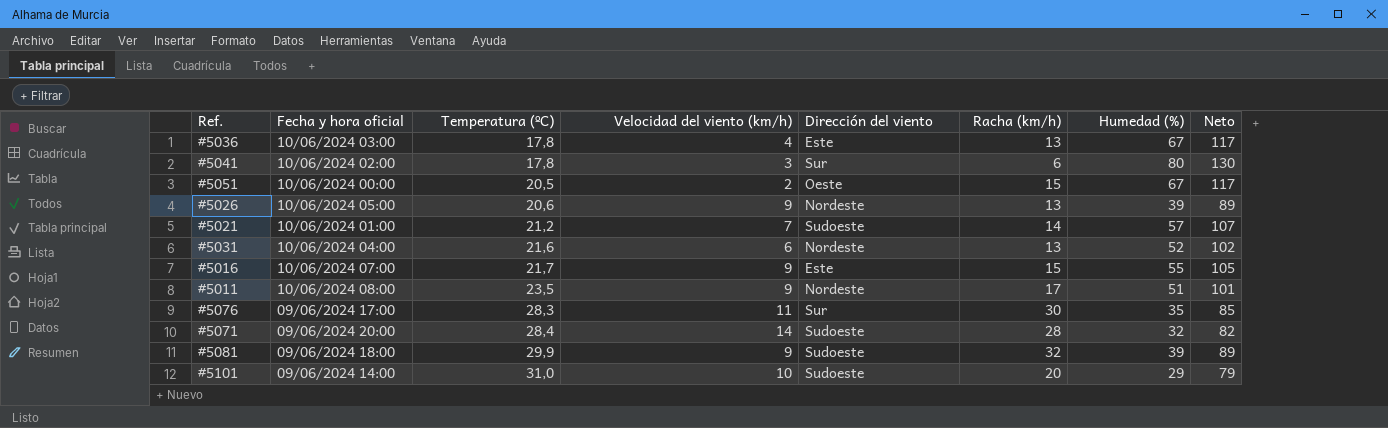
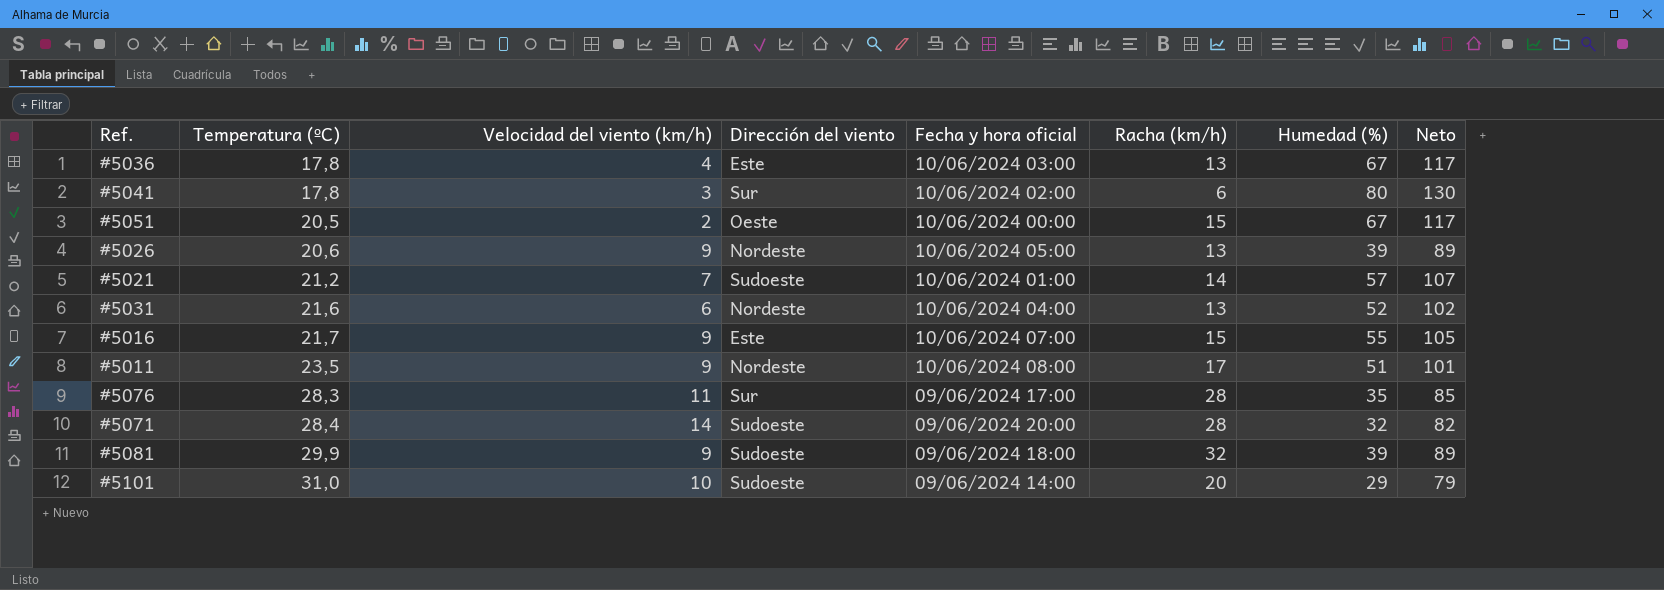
column Fecha y hora oficial | position: 2 -> 5
#5076 | Racha (km/h): 30 -> 28

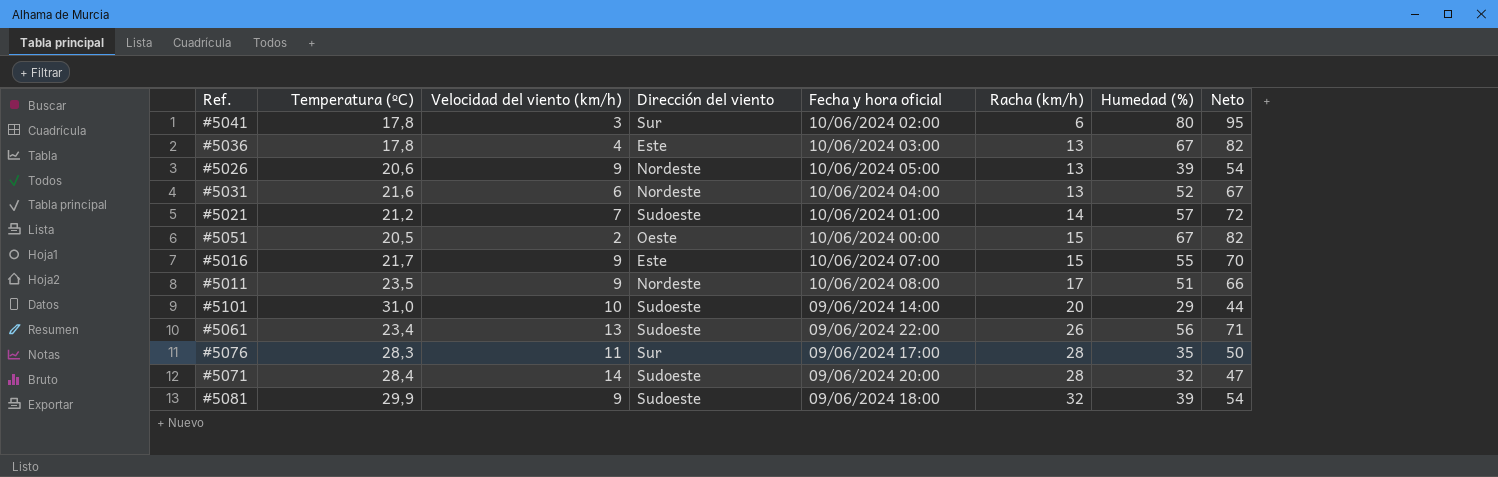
row order: Temperatura (ºC) ascending -> Racha (km/h) ascending
column Neto | formula: [Humedad (%)] + 50 -> [Humedad (%)] + 15
row #5061: none -> 23,4 | 13 | Sudoeste | 09/06/2024 22:00 | 26 | 56 | 71

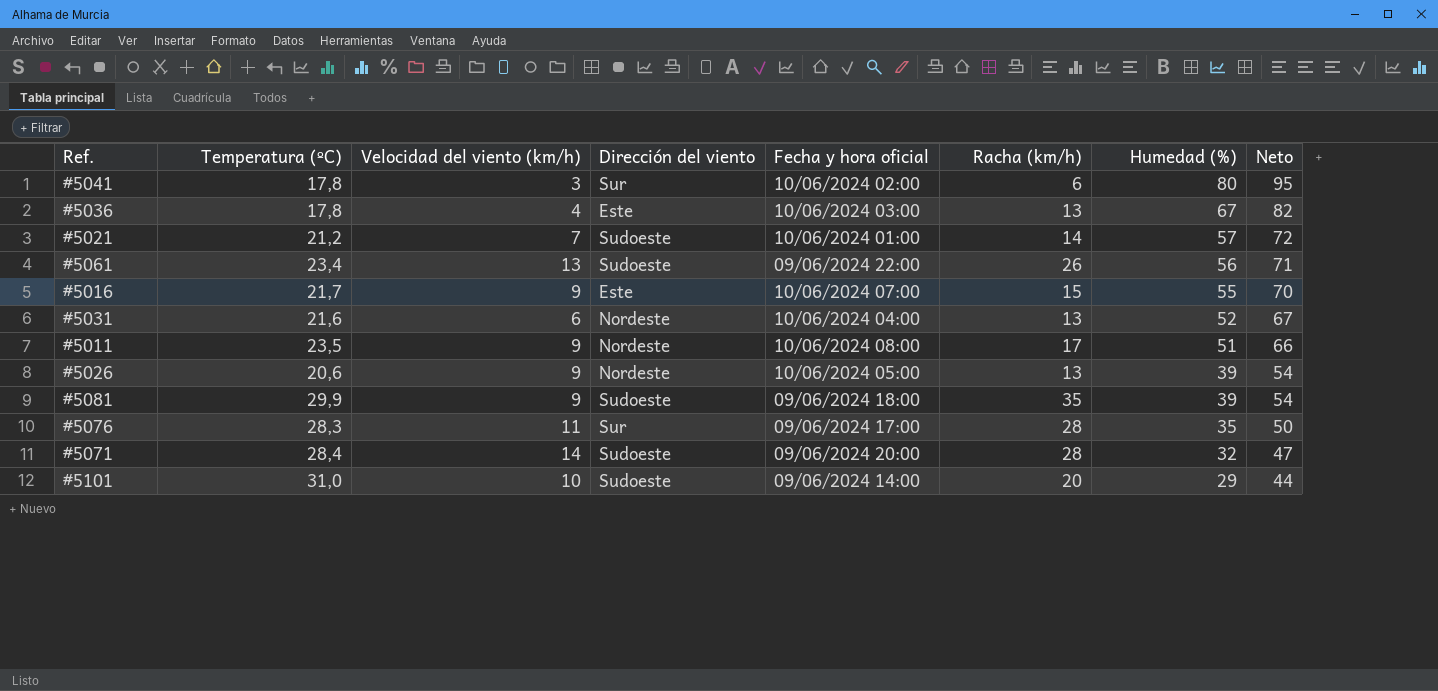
row order: Racha (km/h) ascending -> Humedad (%) descending
row #5051: 20,5 | 2 | Oeste | 10/06/2024 00:00 | 15 | 67 | 82 -> none
#5081 | Racha (km/h): 32 -> 35

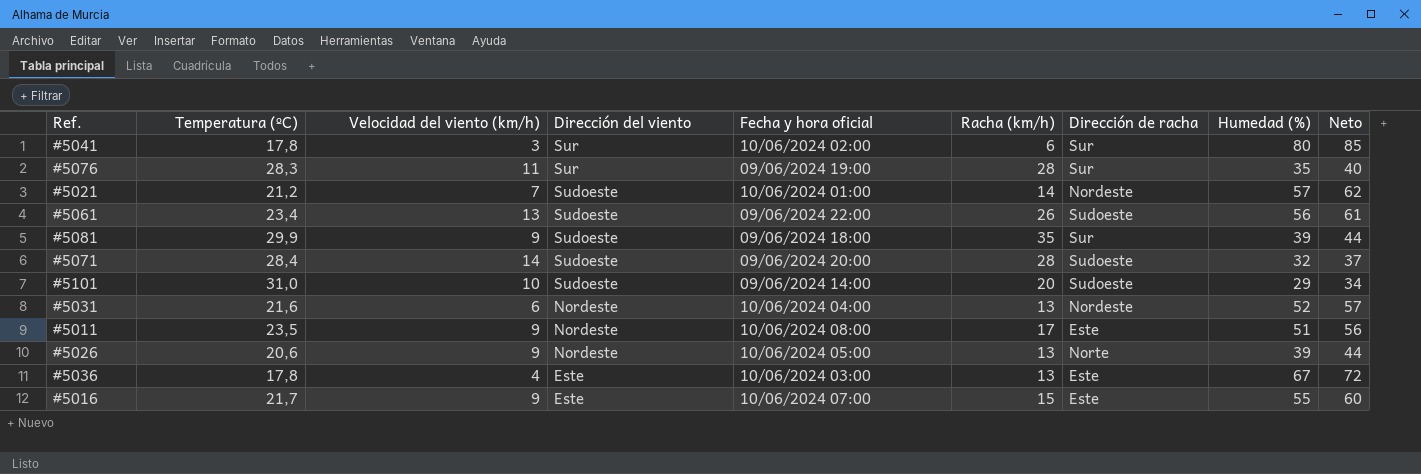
row order: Humedad (%) descending -> Dirección del viento descending
column Dirección de racha | position: none -> 7
column Neto | formula: [Humedad (%)] + 15 -> [Humedad (%)] + 5
#5076 | Fecha y hora oficial: 09/06/2024 17:00 -> 09/06/2024 19:00

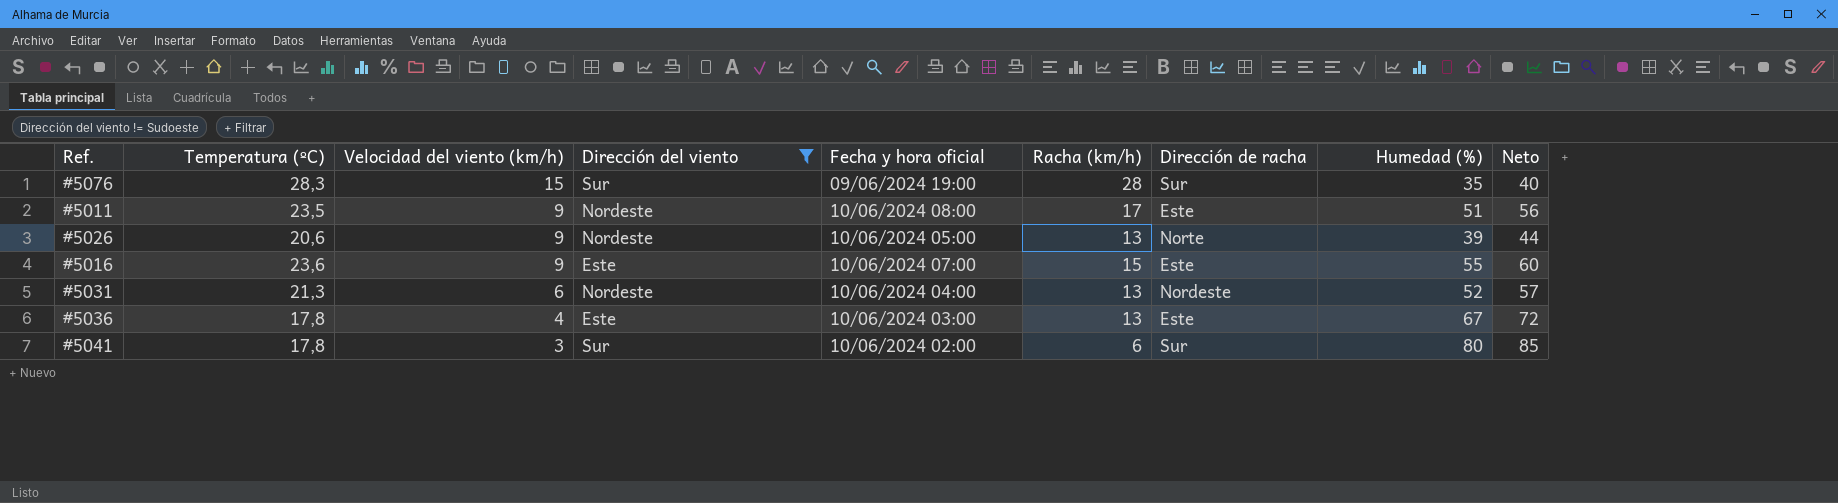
filter: none -> Dirección del viento != Sudoeste
row order: Dirección del viento descending -> Velocidad del viento (km/h) descending
#5076 | Velocidad del viento (km/h): 11 -> 15
#5016 | Temperatura (ºC): 21,7 -> 23,6
#5031 | Temperatura (ºC): 21,6 -> 21,3

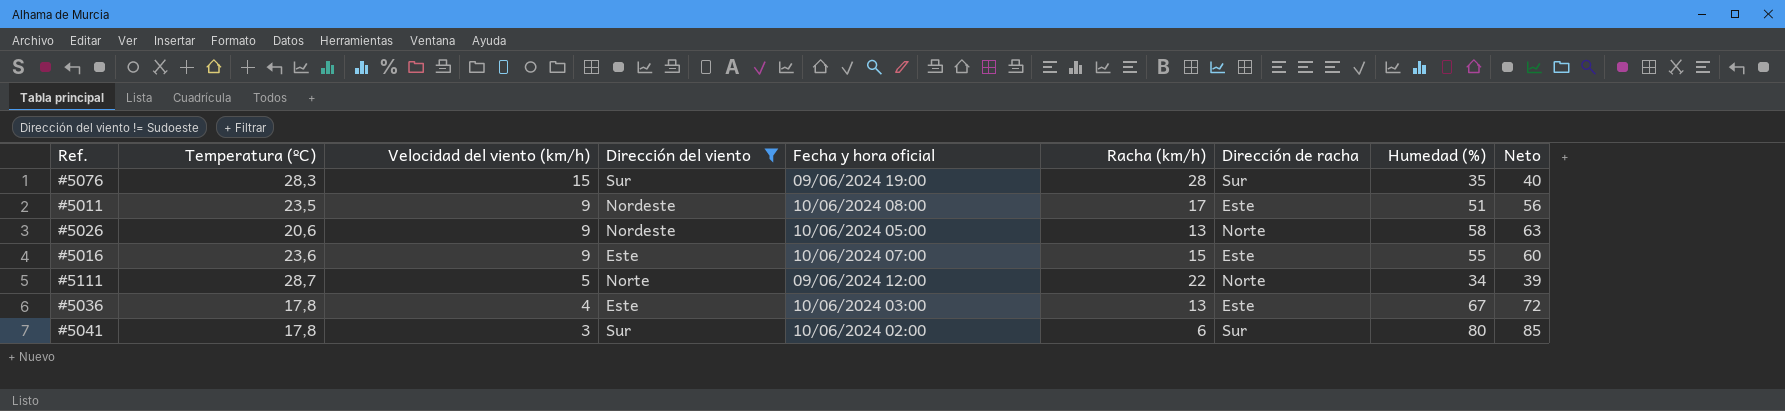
row #5031: 21,3 | 6 | Nordeste | 10/06/2024 04:00 | 13 | Nordeste | 52 | 57 -> none
#5026 | Humedad (%): 39 -> 58
#5026 | Neto: 44 -> 63
row #5111: none -> 28,7 | 5 | Norte | 09/06/2024 12:00 | 22 | Norte | 34 | 39

